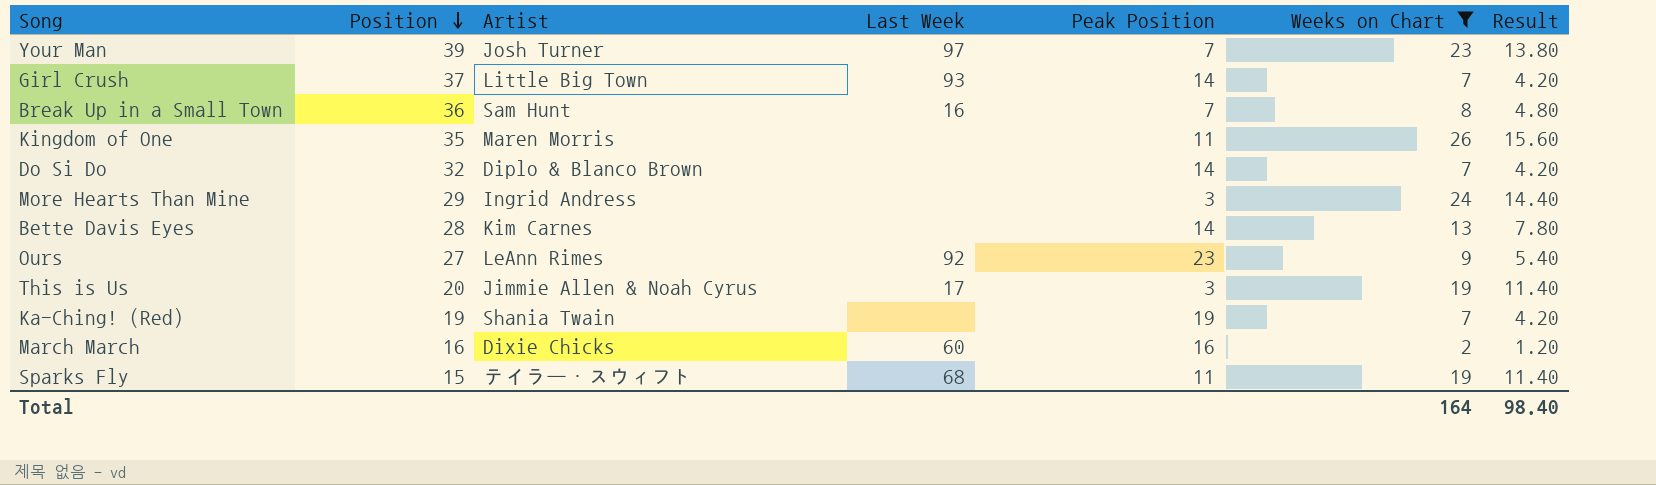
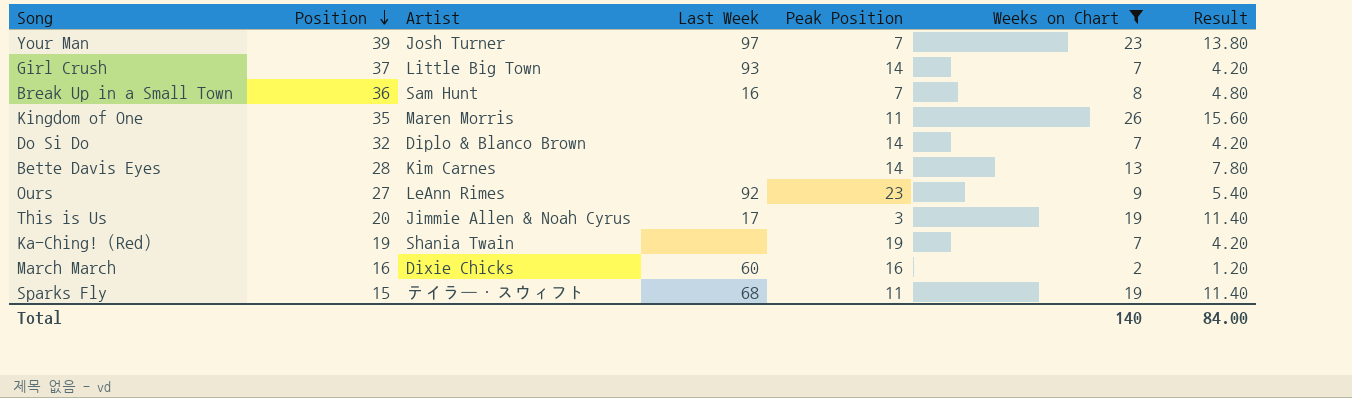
row More Hearts Than Mine: 29 | Ingrid Andress | none | 3 | 24 | 14.40 -> none
Total | Weeks on Chart: 164 -> 140
Total | Result: 98.40 -> 84.00

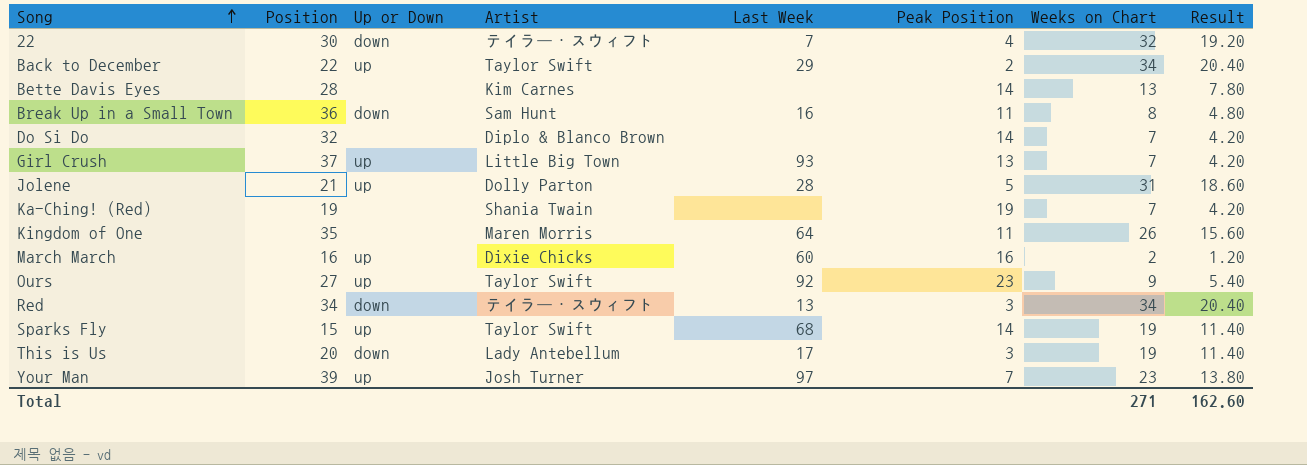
filter: Weeks on Chart <= 26 -> none
row order: Position descending -> Song ascending
column Up or Down | position: none -> 3
Break Up in a Small Town | Peak Position: 7 -> 11
Girl Crush | Peak Position: 14 -> 13
Kingdom of One | Last Week: none -> 64
Ours | Artist: LeAnn Rimes -> Taylor Swift
Sparks Fly | Artist: テイラー・スウィフト -> Taylor Swift
Sparks Fly | Peak Position: 11 -> 14
This is Us | Artist: Jimmie Allen & Noah Cyrus -> Lady Antebellum
Total | Weeks on Chart: 140 -> 271
Total | Result: 84.00 -> 162.60

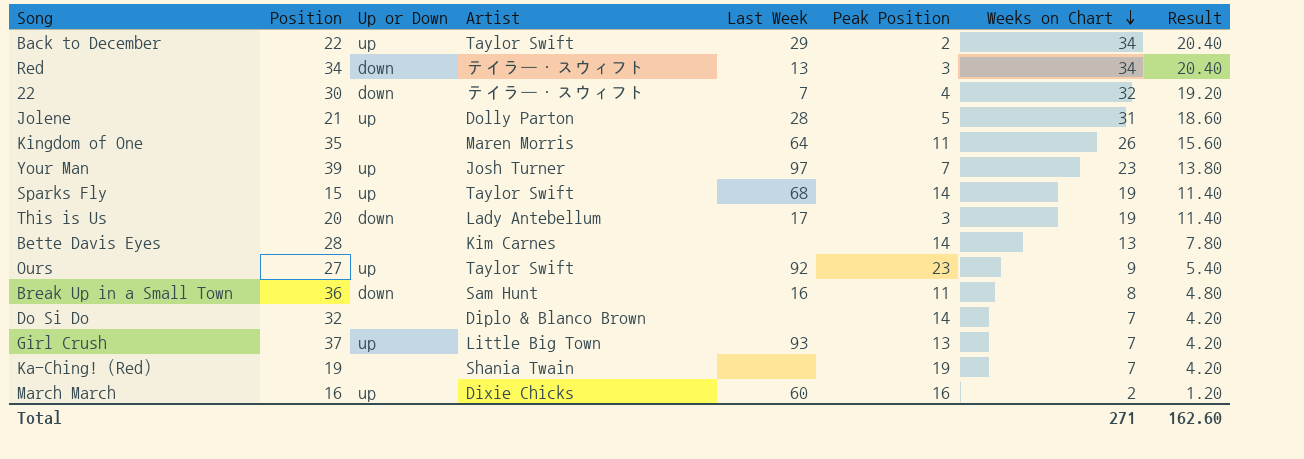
row order: Song ascending -> Weeks on Chart descending

